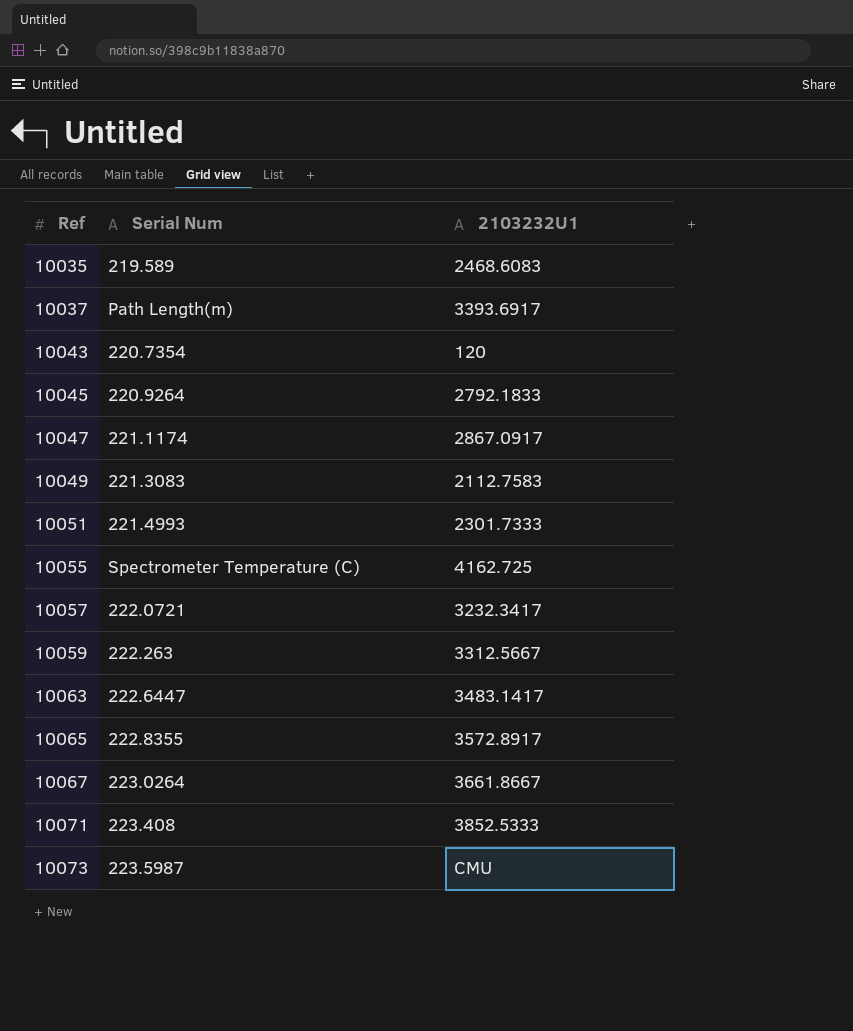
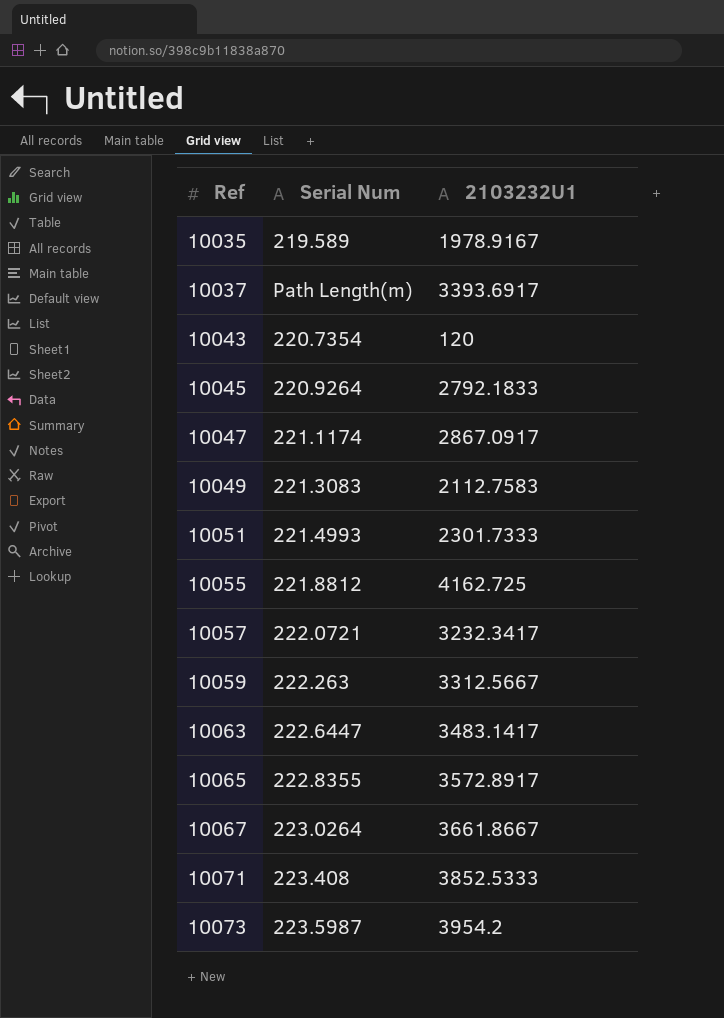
10035 | 2103232U1: 2468.6083 -> 1978.9167
10055 | Serial Num: Spectrometer Temperature (C) -> 221.8812
10073 | 2103232U1: CMU -> 3954.2

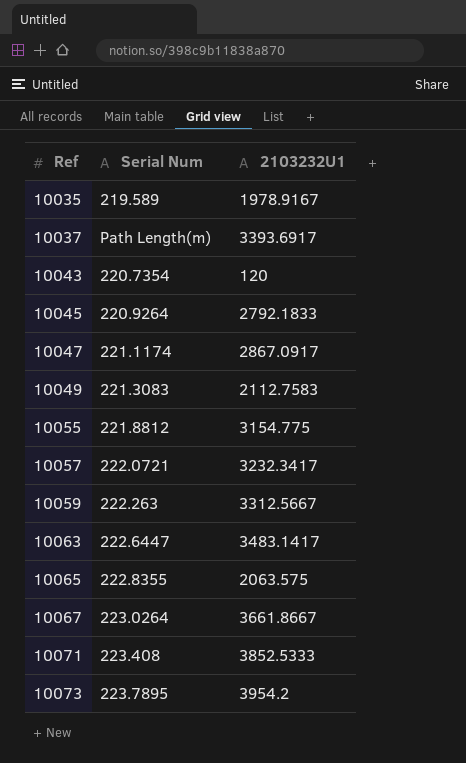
row 10051: 221.4993 | 2301.7333 -> none
10055 | 2103232U1: 4162.725 -> 3154.775
10065 | 2103232U1: 3572.8917 -> 2063.575
10073 | Serial Num: 223.5987 -> 223.7895

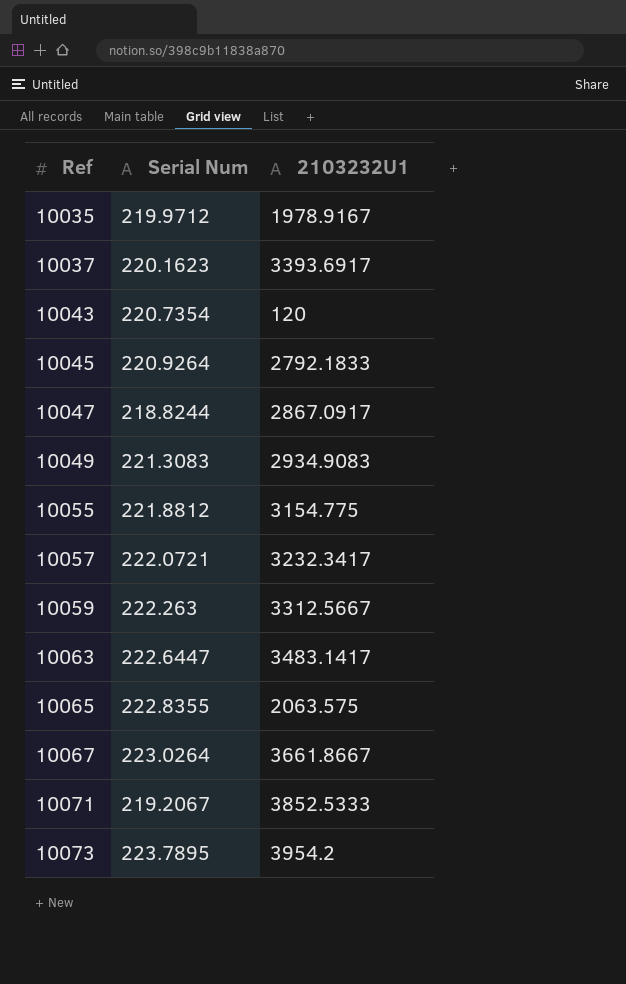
10035 | Serial Num: 219.589 -> 219.9712
10037 | Serial Num: Path Length(m) -> 220.1623
10047 | Serial Num: 221.1174 -> 218.8244
10049 | 2103232U1: 2112.7583 -> 2934.9083
10071 | Serial Num: 223.408 -> 219.2067

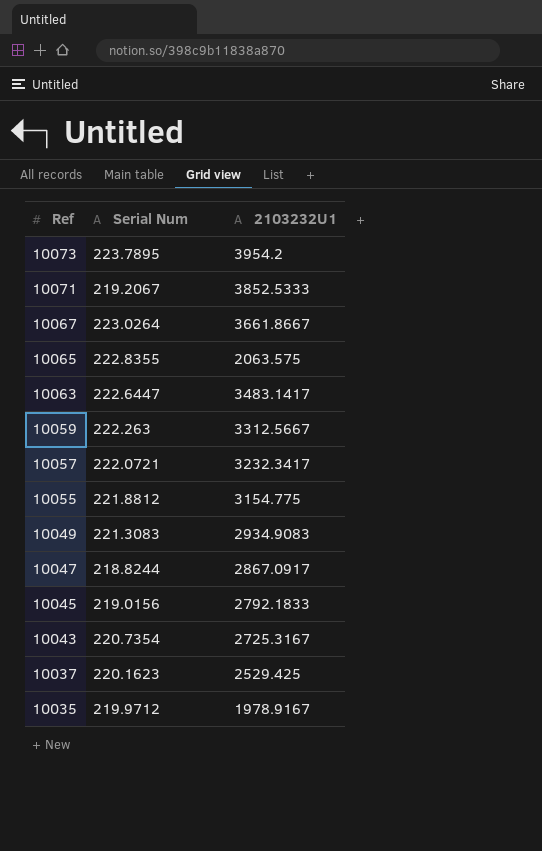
row order: Ref ascending -> Ref descending
10045 | Serial Num: 220.9264 -> 219.0156
10043 | 2103232U1: 120 -> 2725.3167
10037 | 2103232U1: 3393.6917 -> 2529.425

